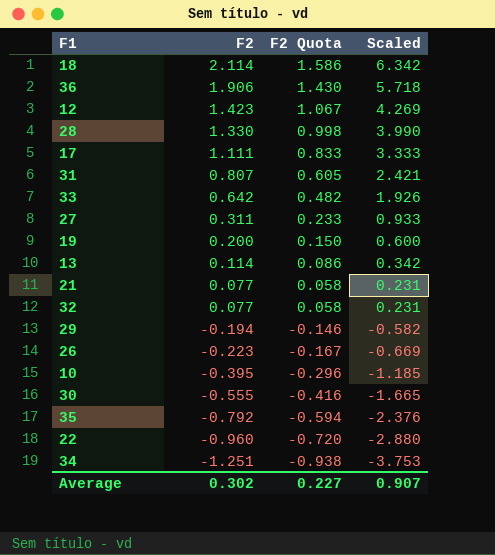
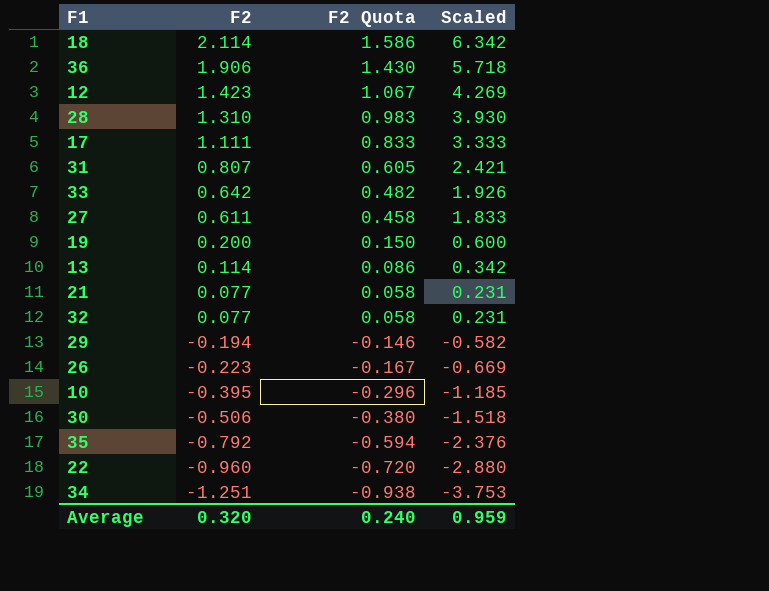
28 | F2: 1.330 -> 1.310
28 | F2 Quota: 0.998 -> 0.983
28 | Scaled: 3.990 -> 3.930
27 | F2: 0.311 -> 0.611
27 | F2 Quota: 0.233 -> 0.458
27 | Scaled: 0.933 -> 1.833
30 | F2: -0.555 -> -0.506
30 | F2 Quota: -0.416 -> -0.380
30 | Scaled: -1.665 -> -1.518
Average | F2: 0.302 -> 0.320
Average | F2 Quota: 0.227 -> 0.240
Average | Scaled: 0.907 -> 0.959

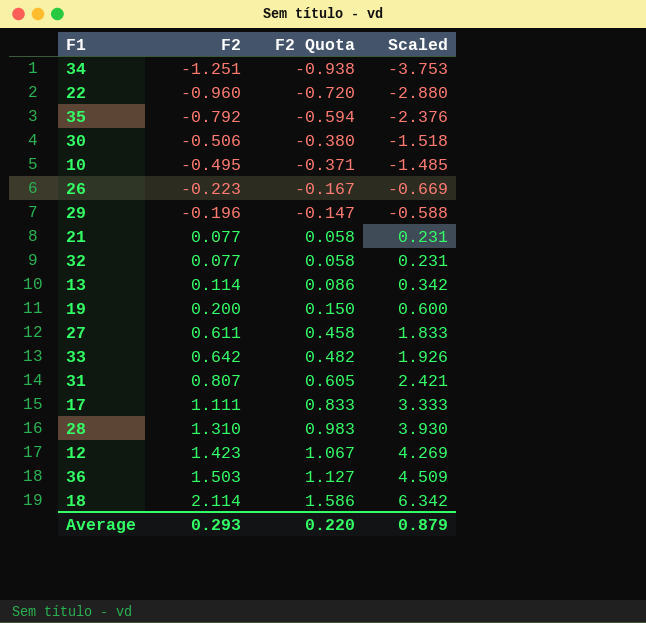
row order: F2 descending -> F2 ascending
10 | F2: -0.395 -> -0.495
10 | F2 Quota: -0.296 -> -0.371
10 | Scaled: -1.185 -> -1.485
29 | F2: -0.194 -> -0.196
29 | F2 Quota: -0.146 -> -0.147
29 | Scaled: -0.582 -> -0.588
36 | F2: 1.906 -> 1.503
36 | F2 Quota: 1.430 -> 1.127
36 | Scaled: 5.718 -> 4.509
Average | F2: 0.320 -> 0.293
Average | F2 Quota: 0.240 -> 0.220
Average | Scaled: 0.959 -> 0.879

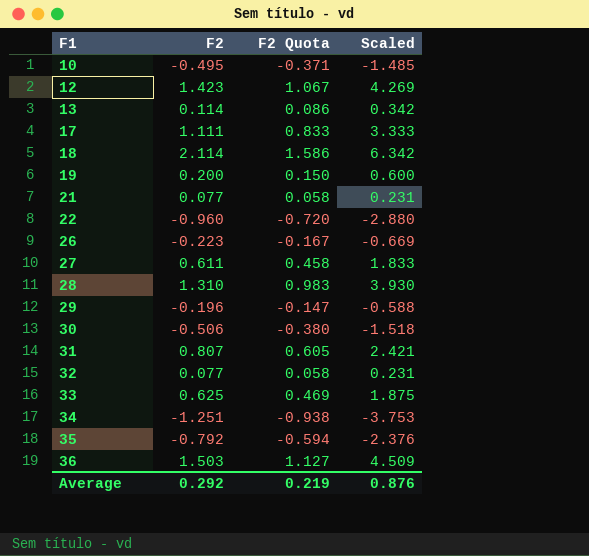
row order: F2 ascending -> F1 ascending
33 | F2: 0.642 -> 0.625
33 | F2 Quota: 0.482 -> 0.469
33 | Scaled: 1.926 -> 1.875
Average | F2: 0.293 -> 0.292
Average | F2 Quota: 0.220 -> 0.219
Average | Scaled: 0.879 -> 0.876

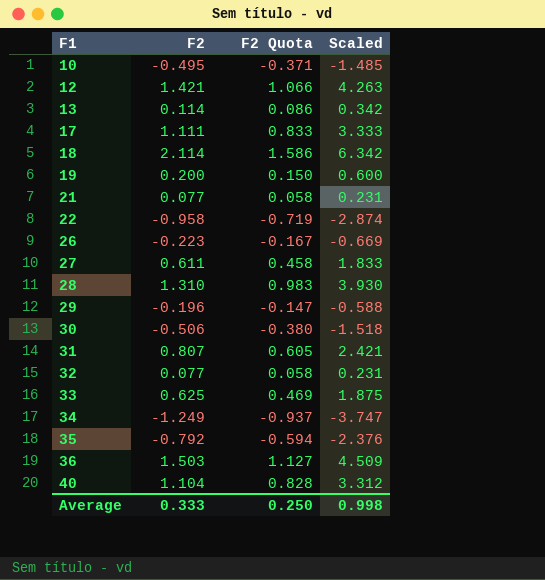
12 | F2: 1.423 -> 1.421
12 | F2 Quota: 1.067 -> 1.066
12 | Scaled: 4.269 -> 4.263
22 | F2: -0.960 -> -0.958
22 | F2 Quota: -0.720 -> -0.719
22 | Scaled: -2.880 -> -2.874
34 | F2: -1.251 -> -1.249
34 | F2 Quota: -0.938 -> -0.937
34 | Scaled: -3.753 -> -3.747
row 40: none -> 1.104 | 0.828 | 3.312
Average | F2: 0.292 -> 0.333
Average | F2 Quota: 0.219 -> 0.250
Average | Scaled: 0.876 -> 0.998

